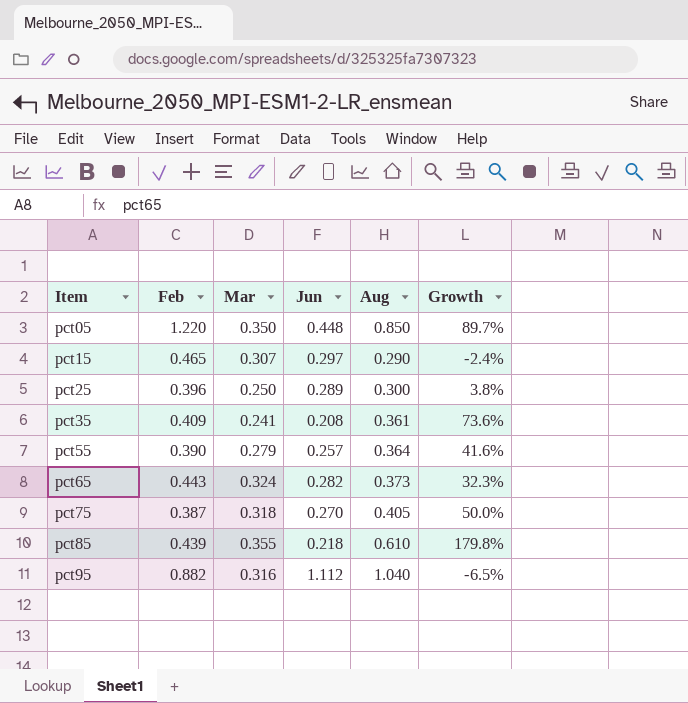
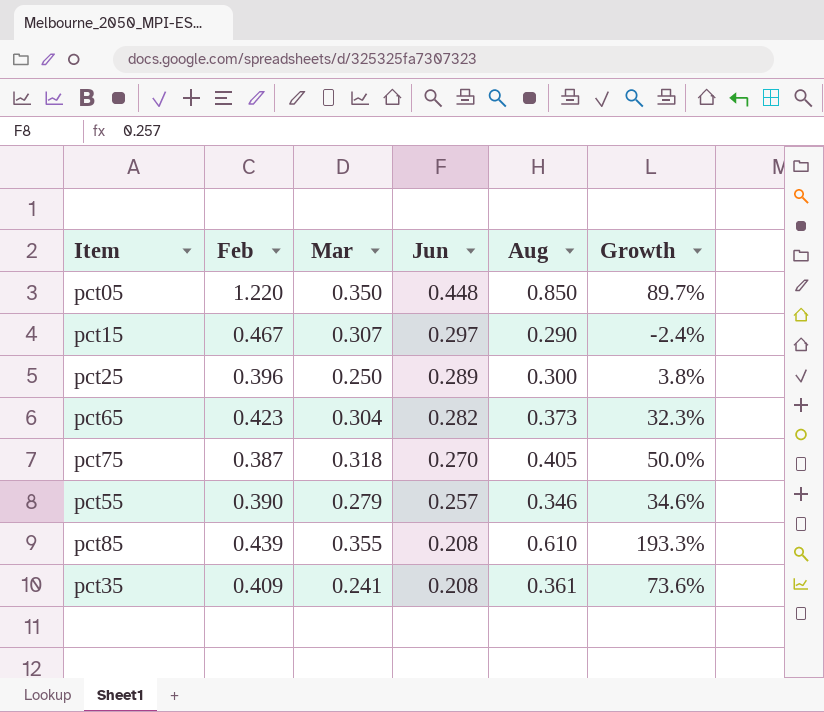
row order: Item ascending -> Jun descending
row pct95: 0.882 | 0.316 | 1.112 | 1.040 | -6.5% -> none
pct15 | Feb: 0.465 -> 0.467
pct65 | Feb: 0.443 -> 0.423
pct65 | Mar: 0.324 -> 0.304
pct55 | Aug: 0.364 -> 0.346
pct55 | Growth: 41.6% -> 34.6%
pct85 | Jun: 0.218 -> 0.208
pct85 | Growth: 179.8% -> 193.3%

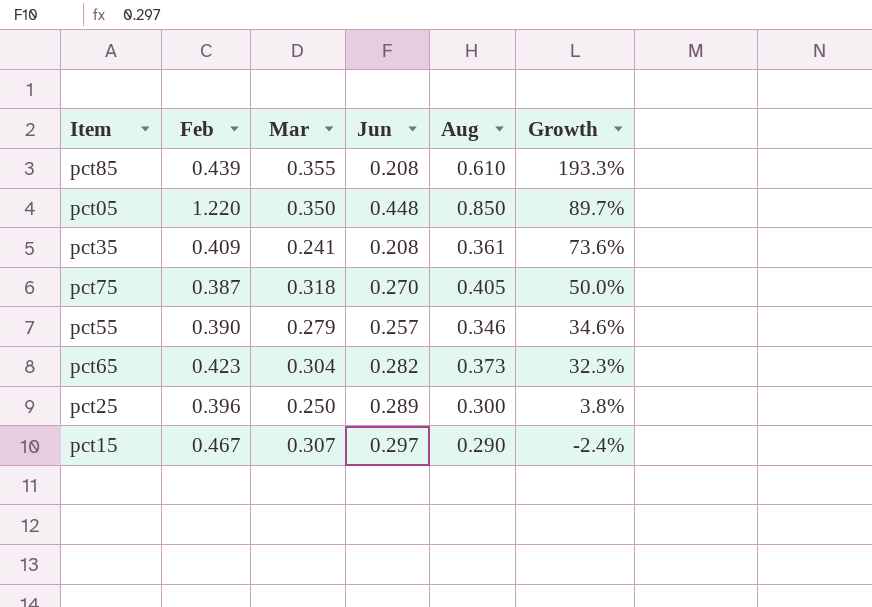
row order: Jun descending -> Growth descending

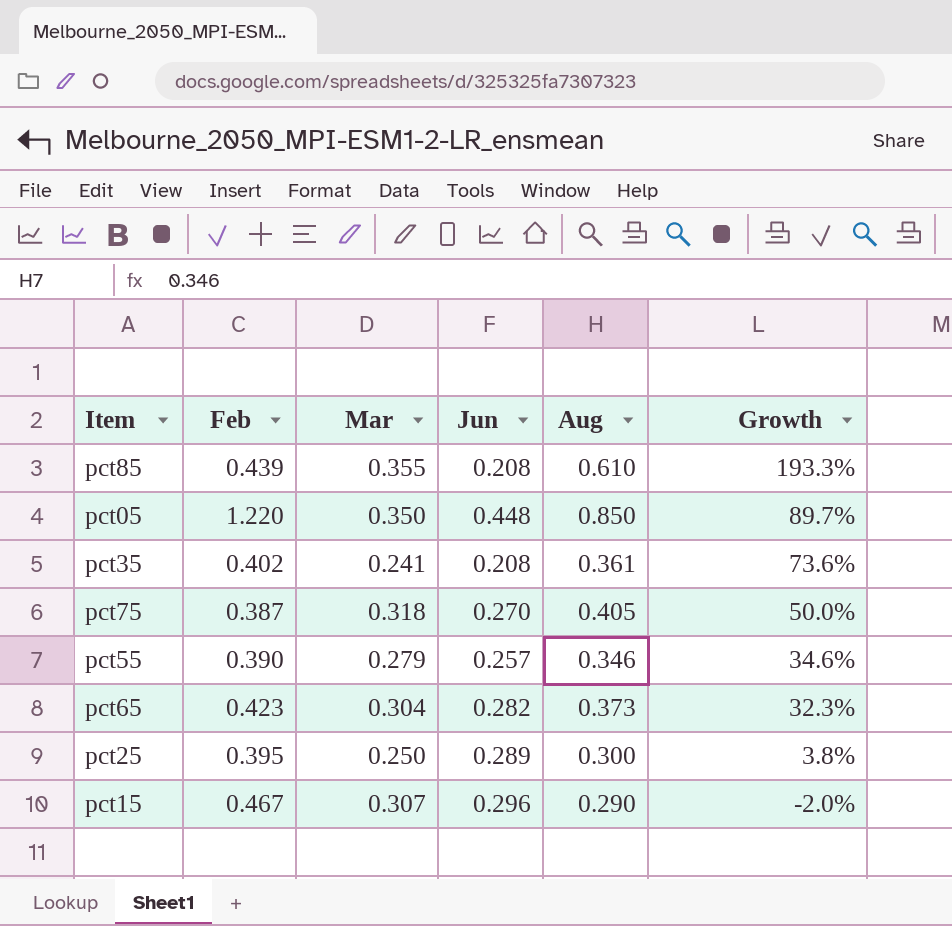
pct35 | Feb: 0.409 -> 0.402
pct25 | Feb: 0.396 -> 0.395
pct15 | Jun: 0.297 -> 0.296
pct15 | Growth: -2.4% -> -2.0%

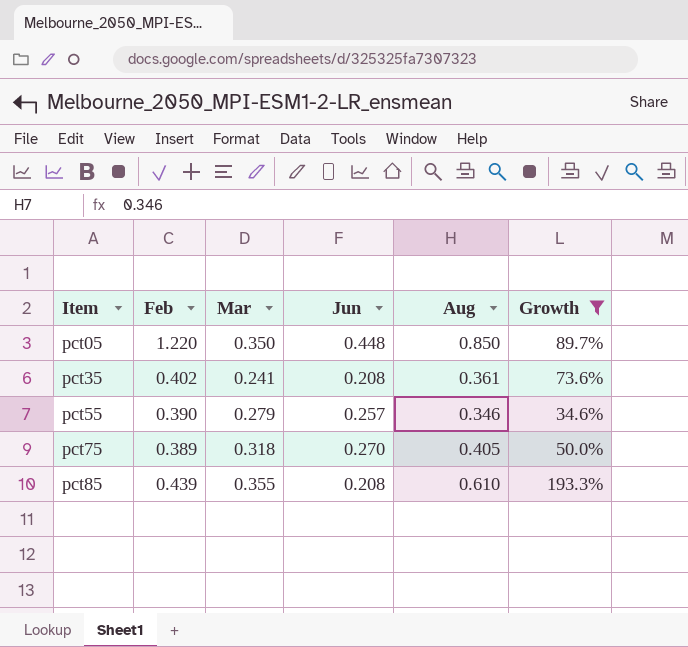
filter: none -> Growth >= 34.6%
row order: Growth descending -> Item ascending
pct75 | Feb: 0.387 -> 0.389

